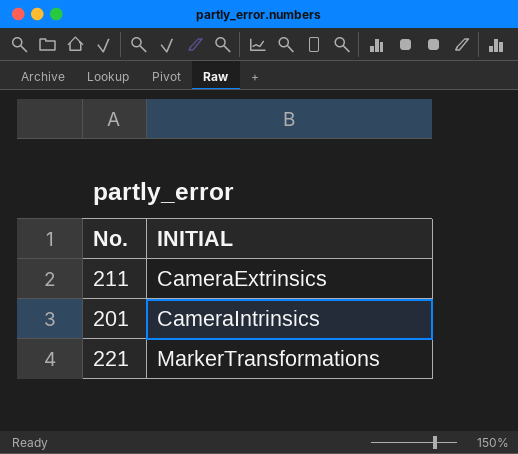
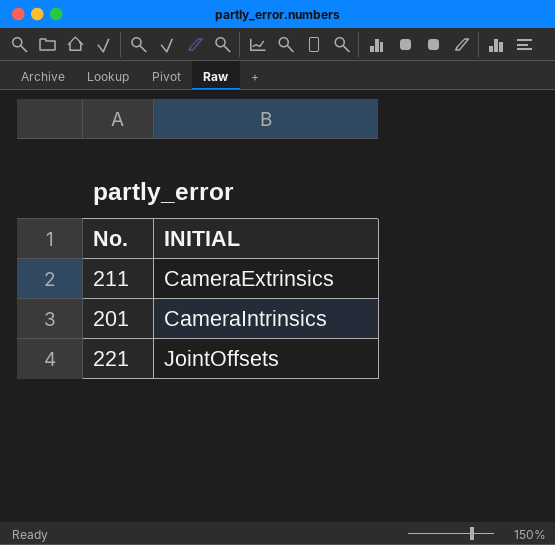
221 | INITIAL: MarkerTransformations -> JointOffsets

